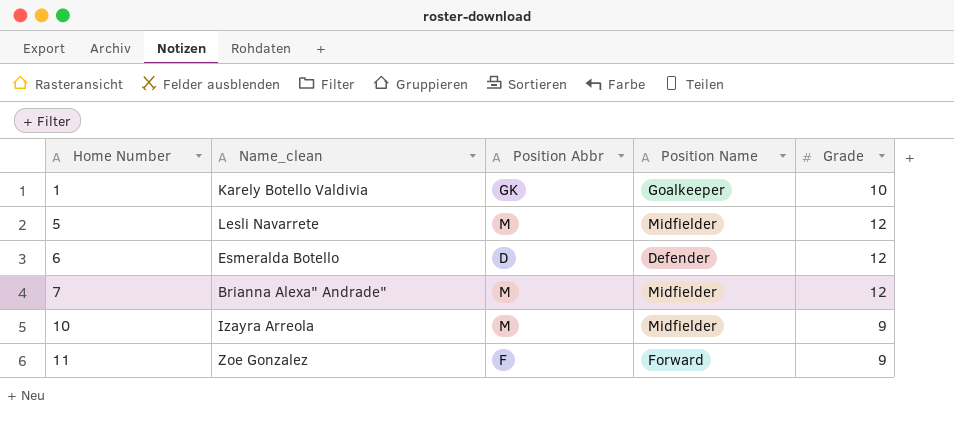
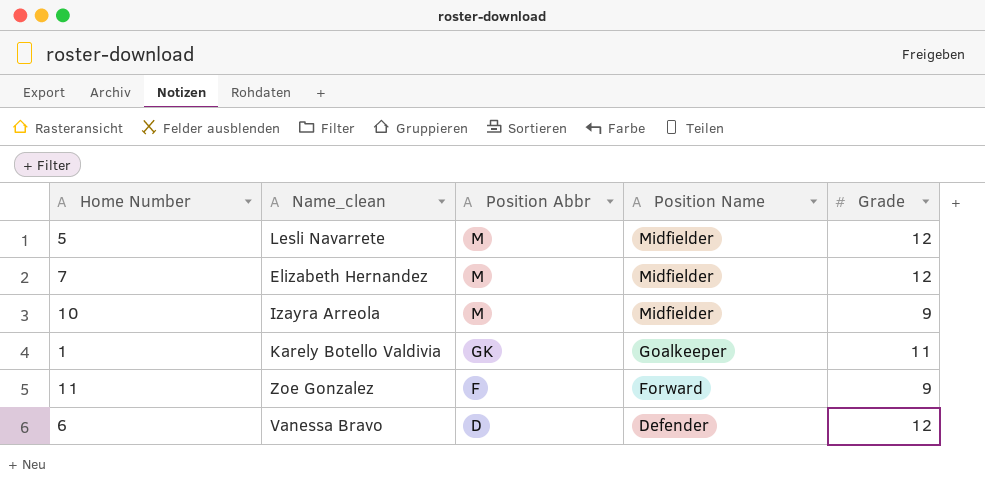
row order: Home Number ascending -> Position Abbr descending
7 | Name_clean: Brianna Alexa" Andrade" -> Elizabeth Hernandez
1 | Grade: 10 -> 11
6 | Name_clean: Esmeralda Botello -> Vanessa Bravo

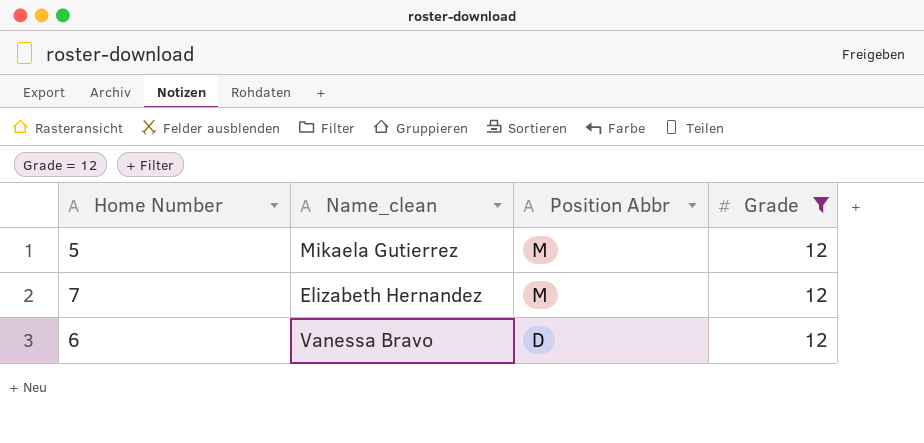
filter: none -> Grade = 12
column Position Name | position: 4 -> none
5 | Name_clean: Lesli Navarrete -> Mikaela Gutierrez

